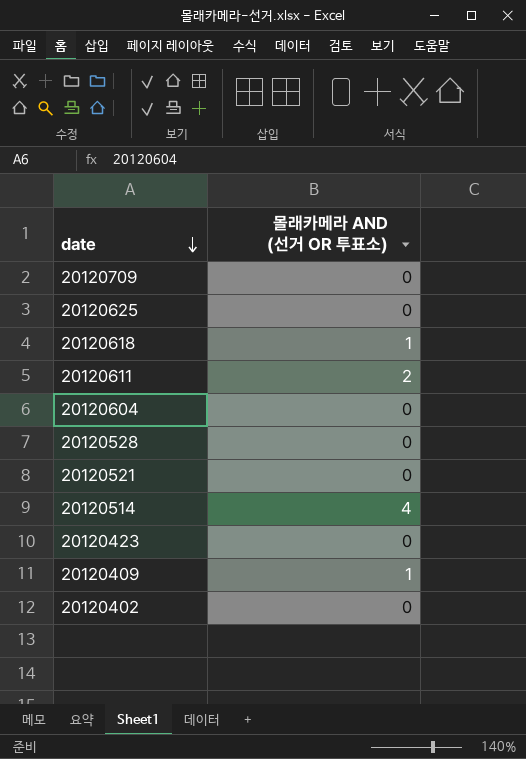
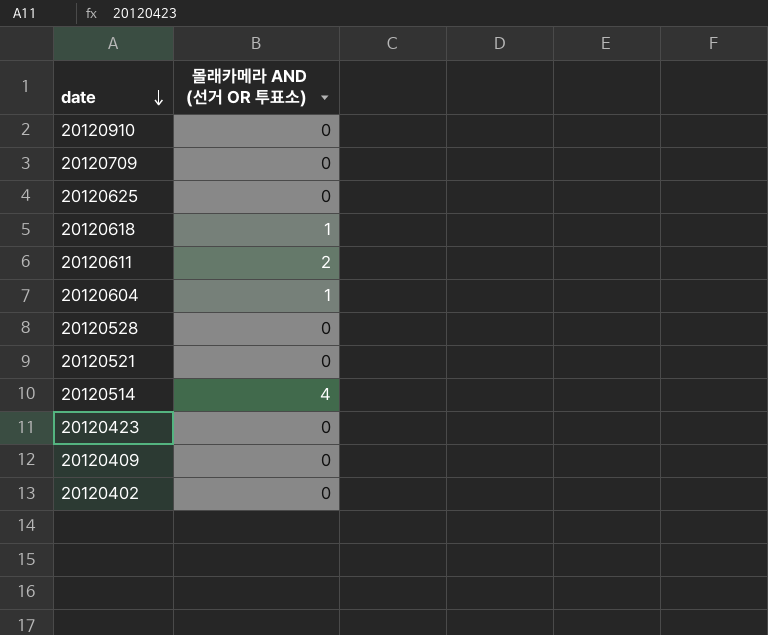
row 20120910: none -> 0
20120604 | 몰래카메라 AND (선거 OR 투표소): 0 -> 1
20120409 | 몰래카메라 AND (선거 OR 투표소): 1 -> 0

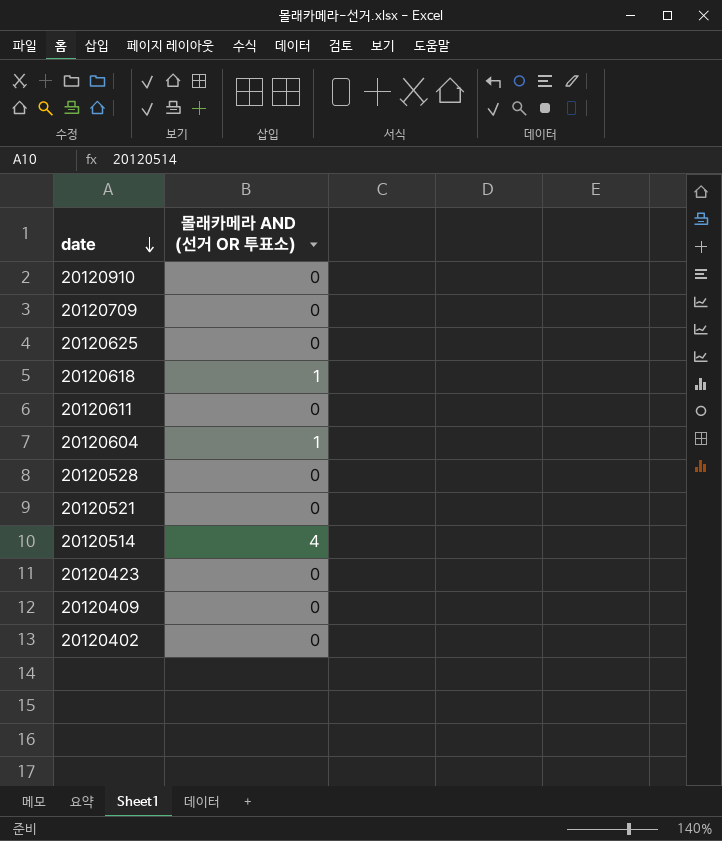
20120611 | 몰래카메라 AND (선거 OR 투표소): 2 -> 0

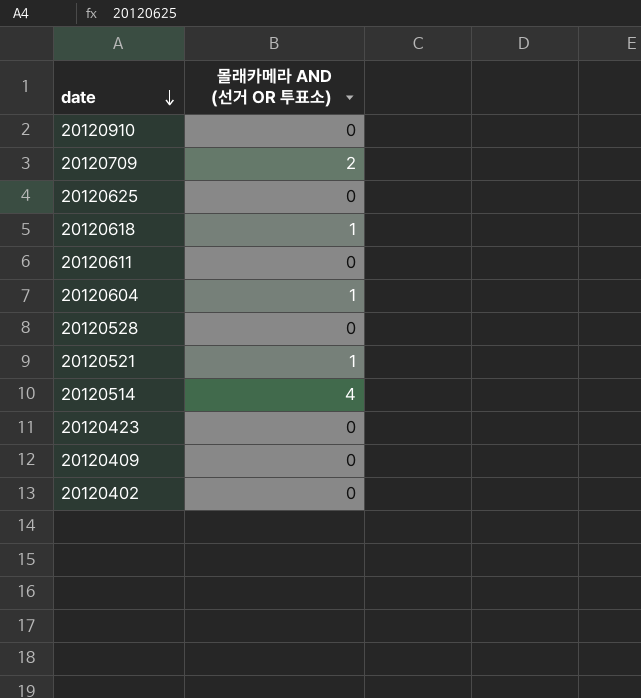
20120709 | 몰래카메라 AND (선거 OR 투표소): 0 -> 2
20120521 | 몰래카메라 AND (선거 OR 투표소): 0 -> 1

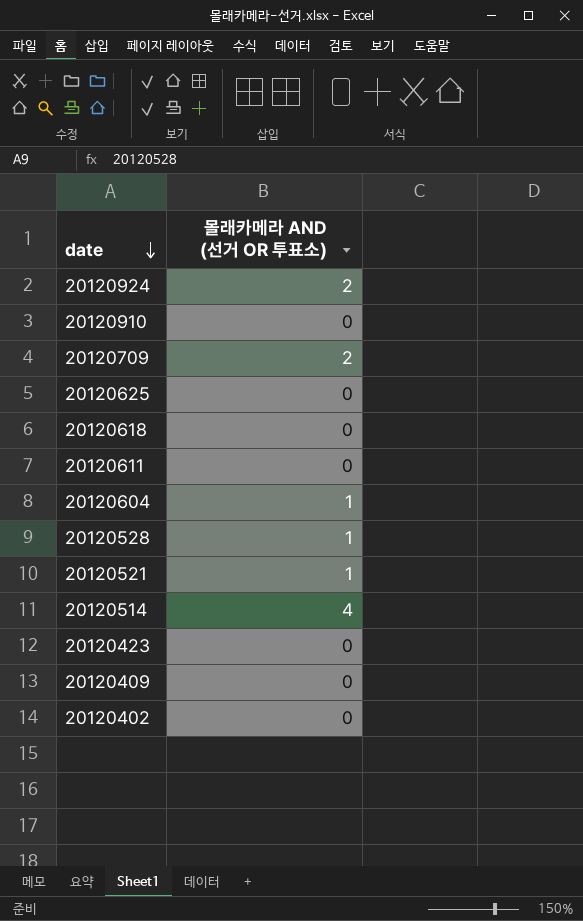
row 20120924: none -> 2
20120618 | 몰래카메라 AND (선거 OR 투표소): 1 -> 0
20120528 | 몰래카메라 AND (선거 OR 투표소): 0 -> 1

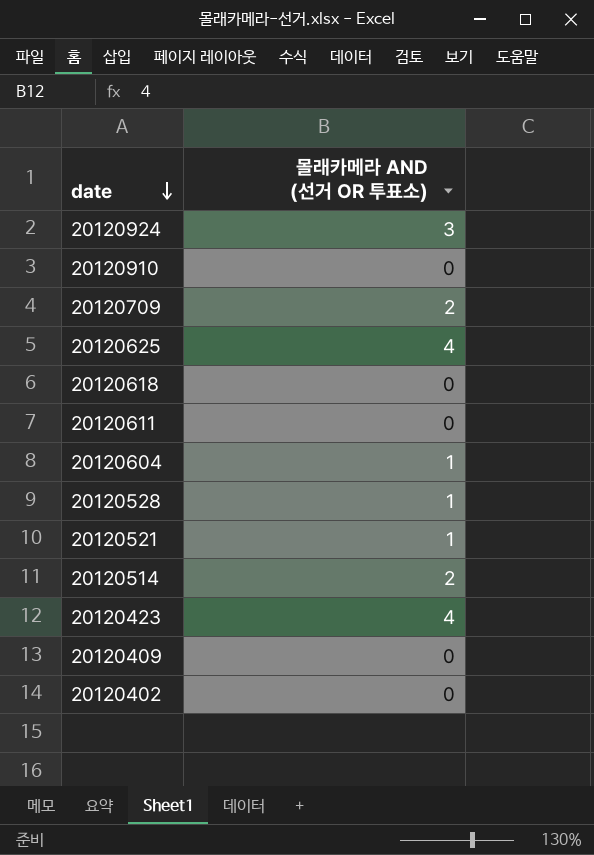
20120924 | 몰래카메라 AND (선거 OR 투표소): 2 -> 3
20120625 | 몰래카메라 AND (선거 OR 투표소): 0 -> 4
20120514 | 몰래카메라 AND (선거 OR 투표소): 4 -> 2
20120423 | 몰래카메라 AND (선거 OR 투표소): 0 -> 4

